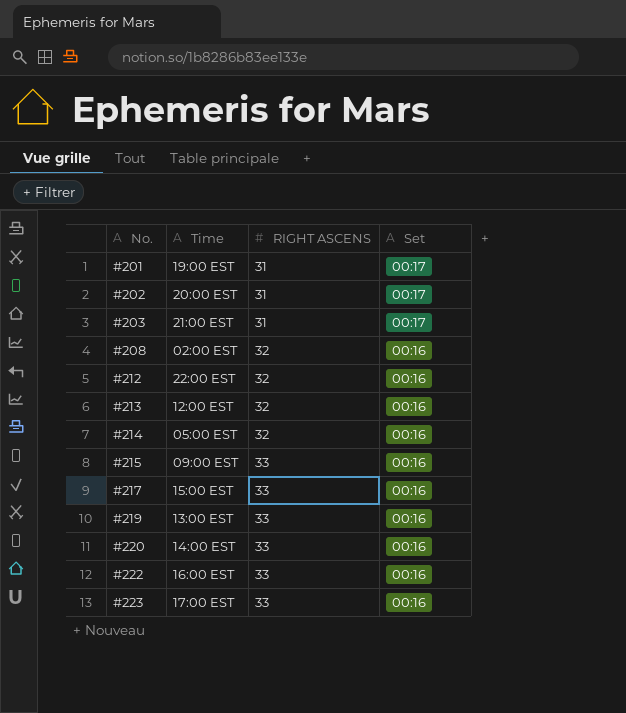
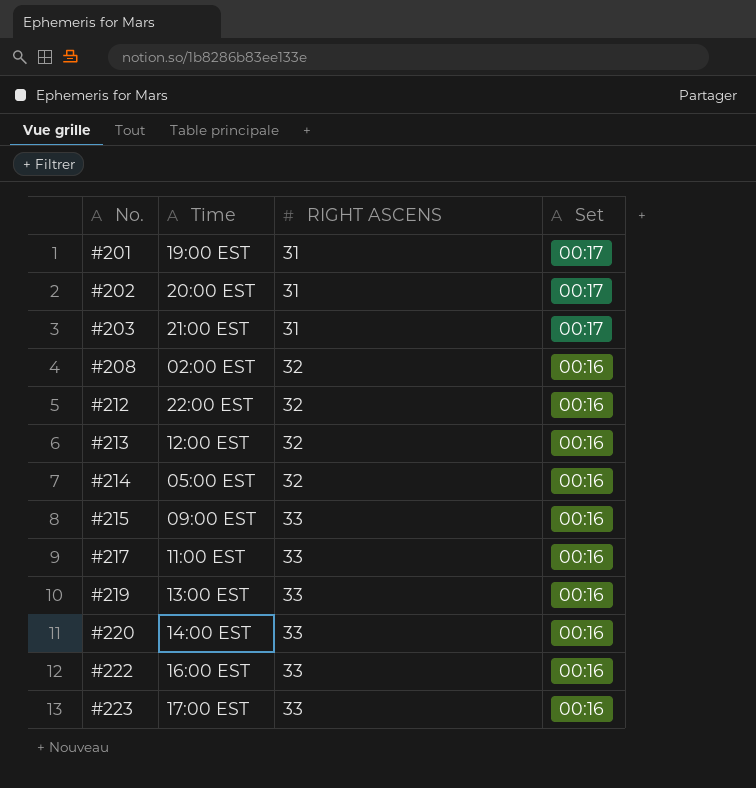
#217 | Time: 15:00 EST -> 11:00 EST

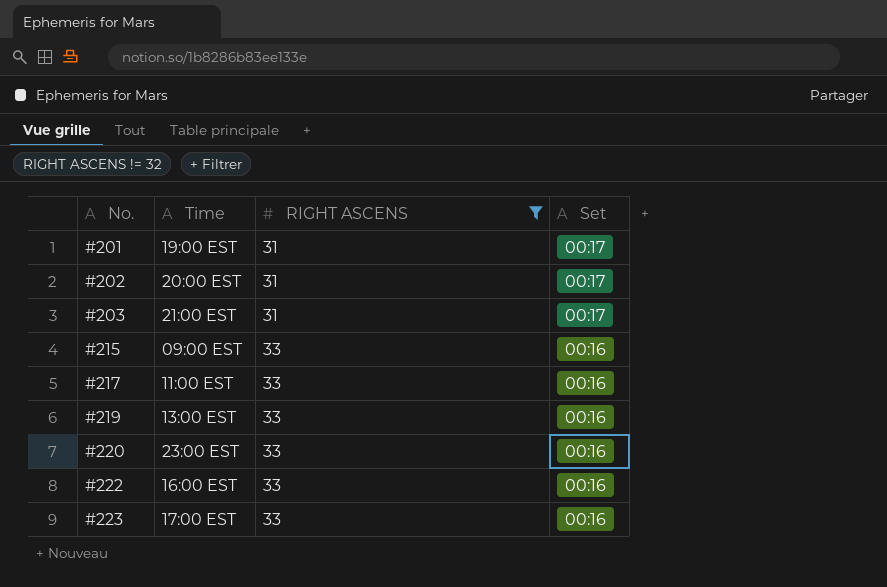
filter: none -> RIGHT ASCENS != 32
#220 | Time: 14:00 EST -> 23:00 EST

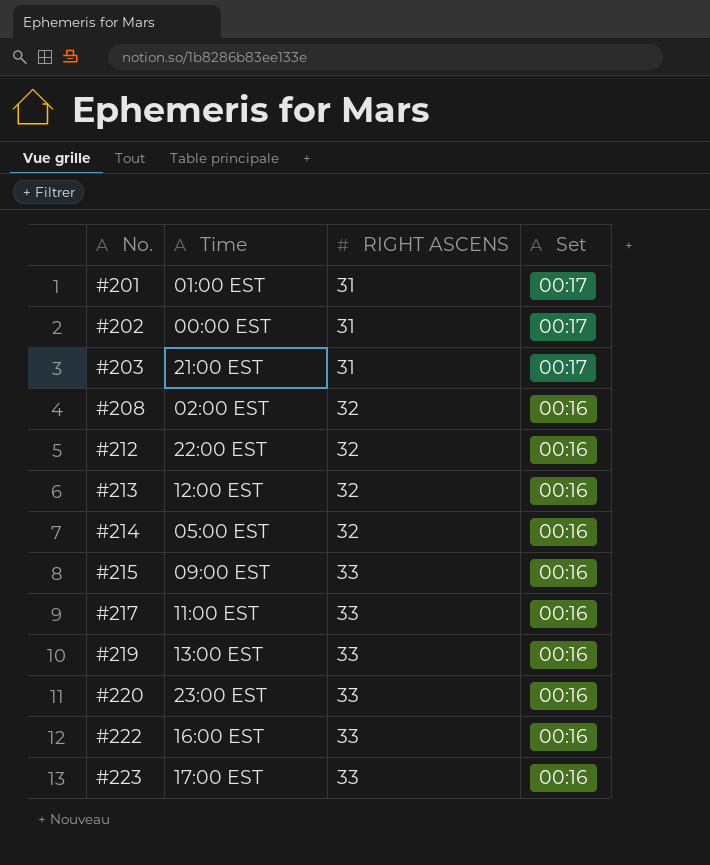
filter: RIGHT ASCENS != 32 -> none
#201 | Time: 19:00 EST -> 01:00 EST
#202 | Time: 20:00 EST -> 00:00 EST

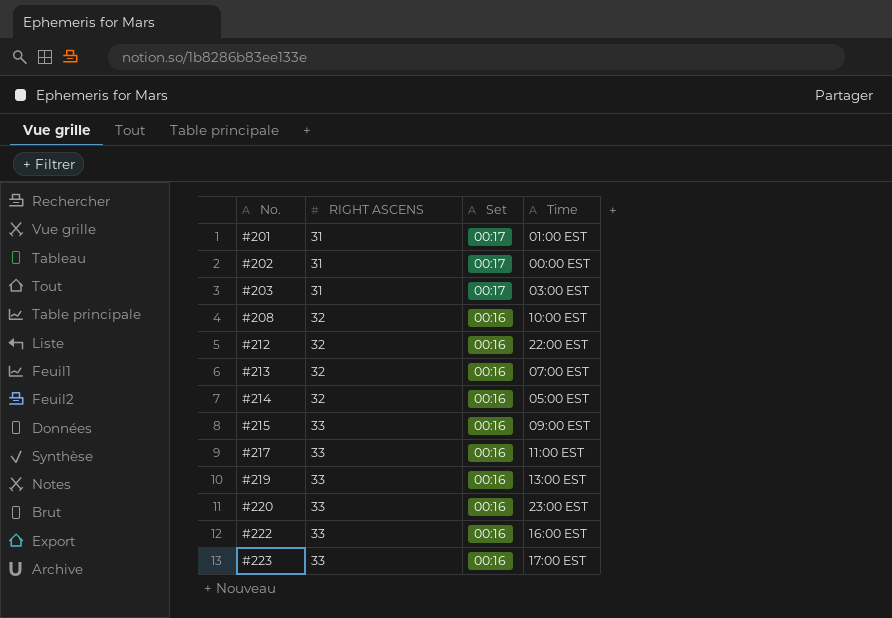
column Time | position: 2 -> 4
#203 | Time: 21:00 EST -> 03:00 EST
#208 | Time: 02:00 EST -> 10:00 EST
#213 | Time: 12:00 EST -> 07:00 EST

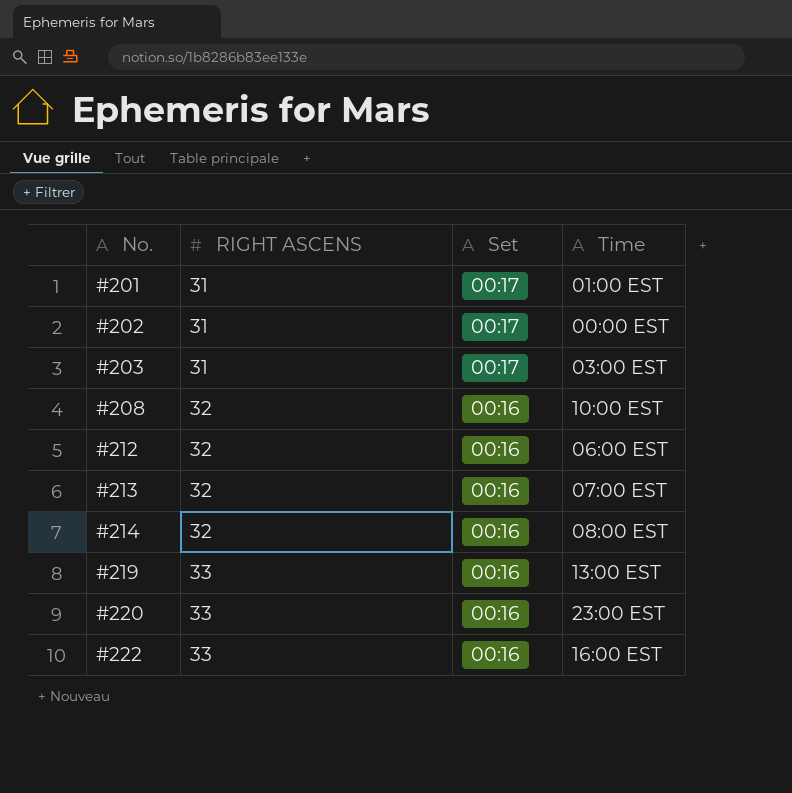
row #215: 33 | 00:16 | 09:00 EST -> none
row #217: 33 | 00:16 | 11:00 EST -> none
row #223: 33 | 00:16 | 17:00 EST -> none
#212 | Time: 22:00 EST -> 06:00 EST
#214 | Time: 05:00 EST -> 08:00 EST

